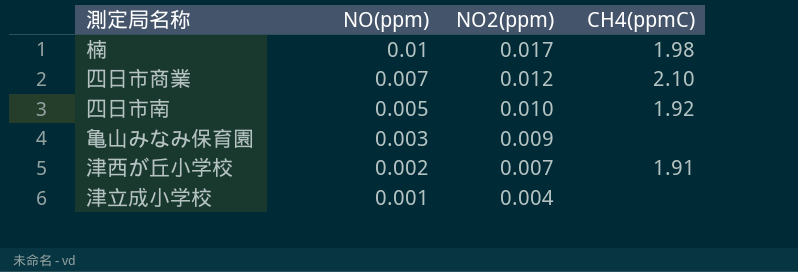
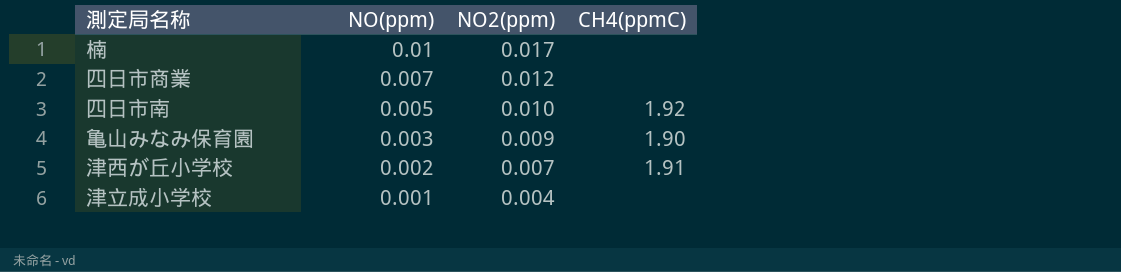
楠 | CH4(ppmC): 1.98 -> none
四日市商業 | CH4(ppmC): 2.10 -> none
亀山みなみ保育園 | CH4(ppmC): none -> 1.90

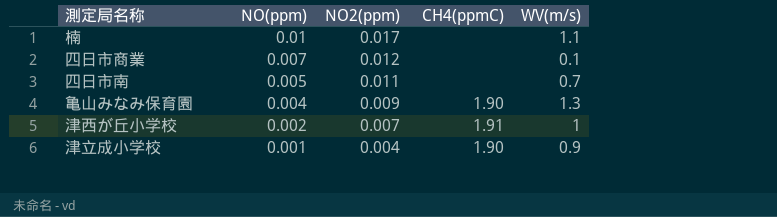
column WV(m/s) | position: none -> 5
四日市南 | NO2(ppm): 0.010 -> 0.011
四日市南 | CH4(ppmC): 1.92 -> none
亀山みなみ保育園 | NO(ppm): 0.003 -> 0.004
津立成小学校 | CH4(ppmC): none -> 1.90

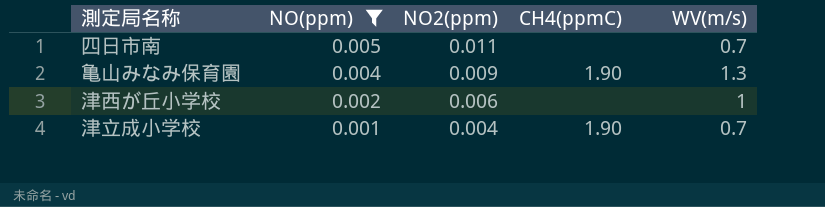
filter: none -> NO(ppm) <= 0.005
津西が丘小学校 | NO2(ppm): 0.007 -> 0.006
津西が丘小学校 | CH4(ppmC): 1.91 -> none
津立成小学校 | WV(m/s): 0.9 -> 0.7

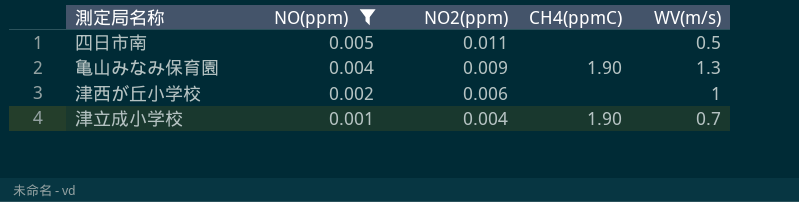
四日市南 | WV(m/s): 0.7 -> 0.5

